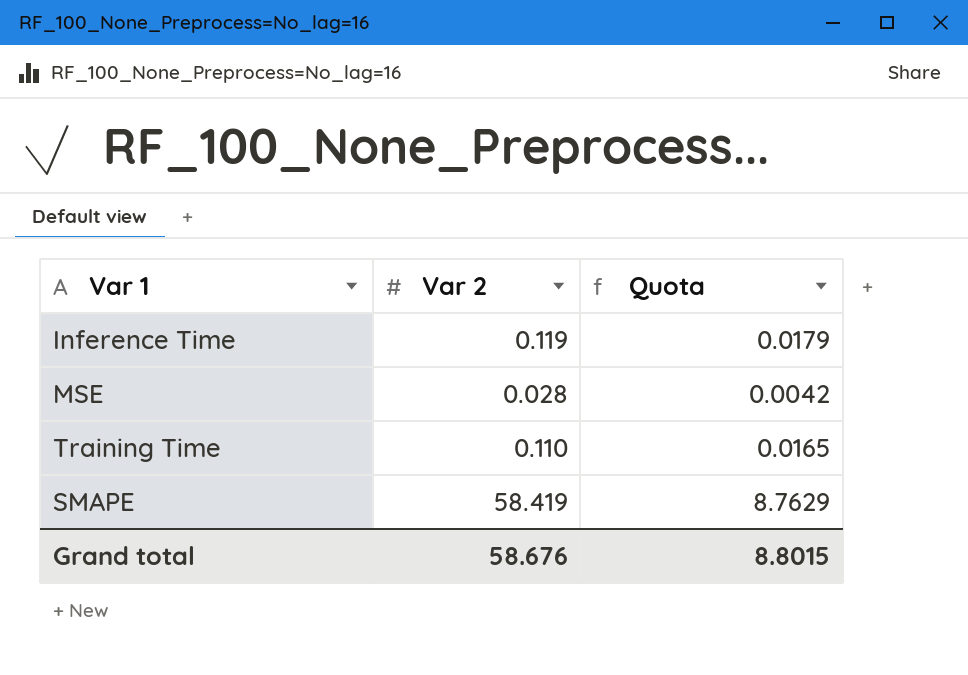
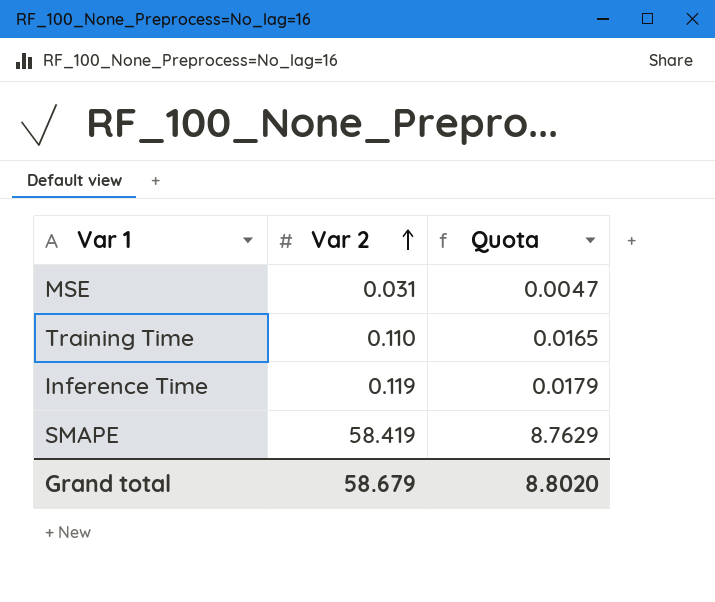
row order: none -> Var 2 ascending
MSE | Var 2: 0.028 -> 0.031
MSE | Quota: 0.0042 -> 0.0047
Grand total | Var 2: 58.676 -> 58.679
Grand total | Quota: 8.8015 -> 8.8020

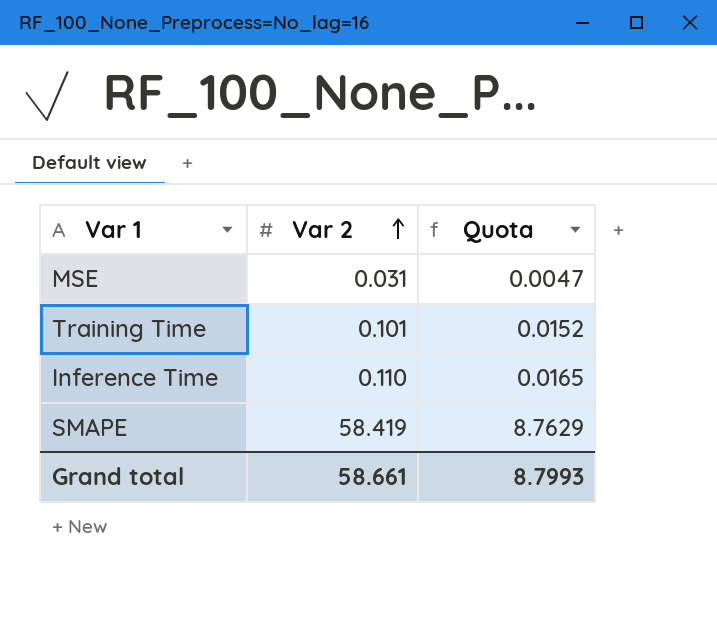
Training Time | Var 2: 0.110 -> 0.101
Training Time | Quota: 0.0165 -> 0.0152
Inference Time | Var 2: 0.119 -> 0.110
Inference Time | Quota: 0.0179 -> 0.0165
Grand total | Var 2: 58.679 -> 58.661
Grand total | Quota: 8.8020 -> 8.7993

